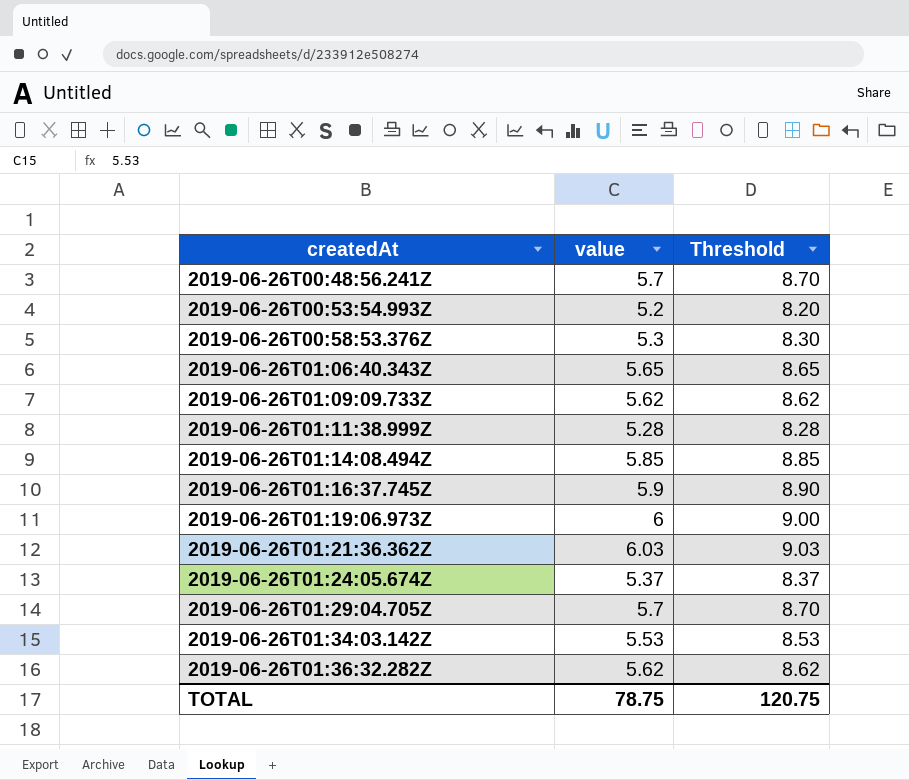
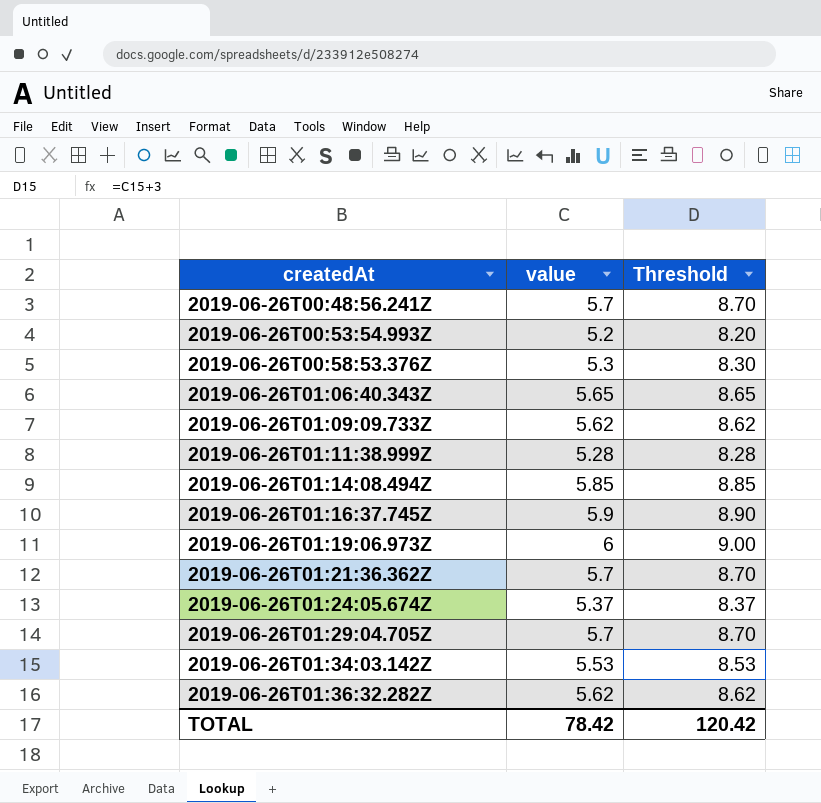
2019-06-26T01:21:36.362Z | value: 6.03 -> 5.7
2019-06-26T01:21:36.362Z | Threshold: 9.03 -> 8.70
TOTAL | value: 78.75 -> 78.42
TOTAL | Threshold: 120.75 -> 120.42

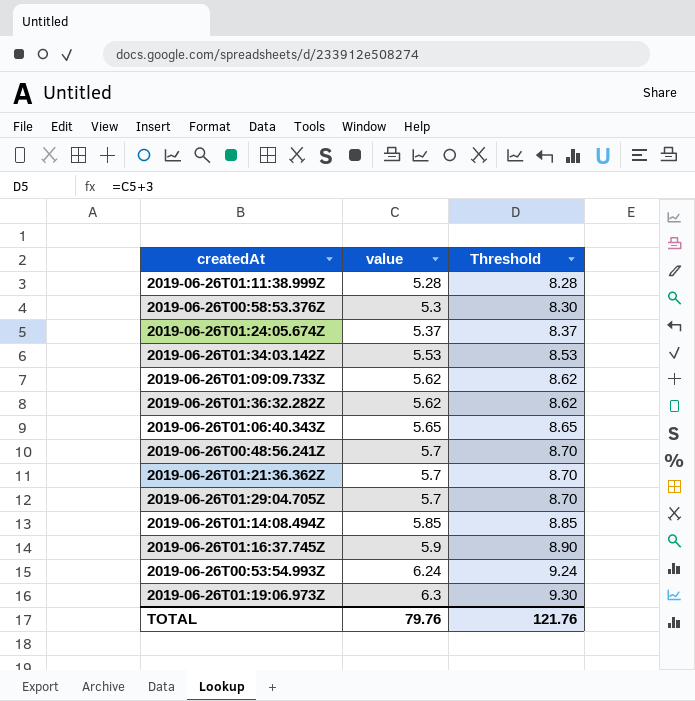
row order: createdAt ascending -> value ascending
2019-06-26T00:53:54.993Z | value: 5.2 -> 6.24
2019-06-26T00:53:54.993Z | Threshold: 8.20 -> 9.24
2019-06-26T01:19:06.973Z | value: 6 -> 6.3
2019-06-26T01:19:06.973Z | Threshold: 9.00 -> 9.30
TOTAL | value: 78.42 -> 79.76
TOTAL | Threshold: 120.42 -> 121.76

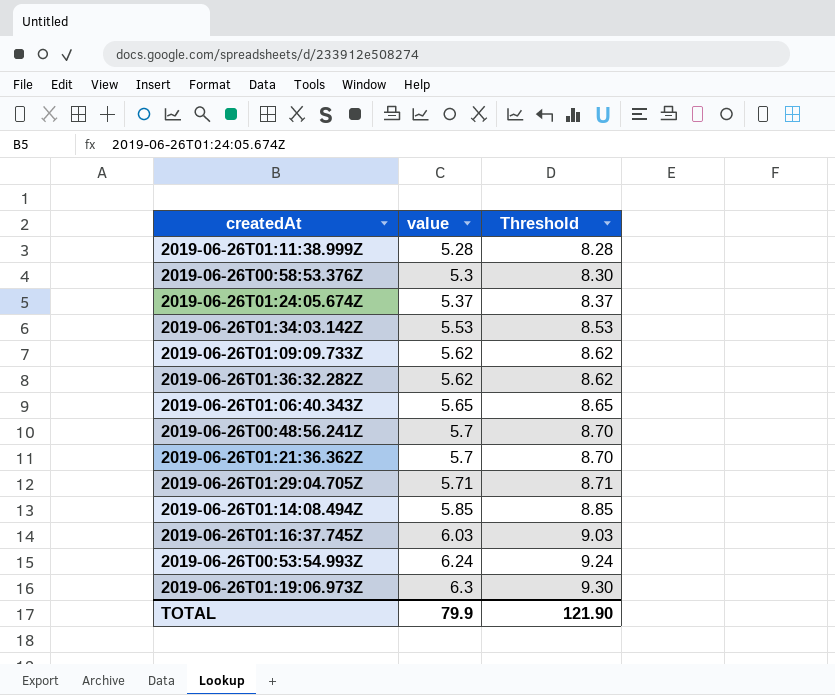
2019-06-26T01:29:04.705Z | value: 5.7 -> 5.71
2019-06-26T01:29:04.705Z | Threshold: 8.70 -> 8.71
2019-06-26T01:16:37.745Z | value: 5.9 -> 6.03
2019-06-26T01:16:37.745Z | Threshold: 8.90 -> 9.03
TOTAL | value: 79.76 -> 79.9
TOTAL | Threshold: 121.76 -> 121.90

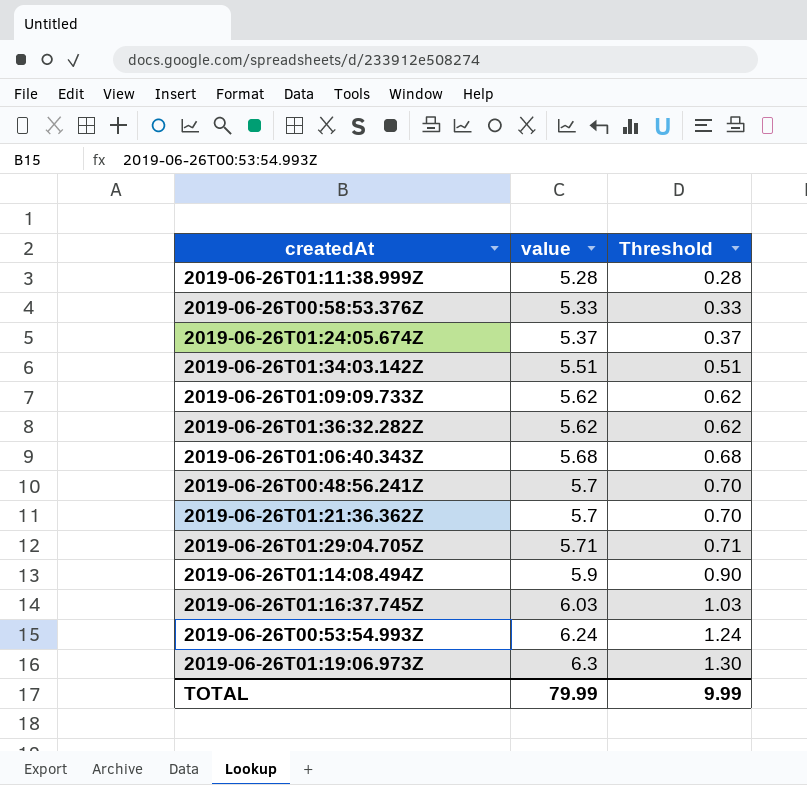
column Threshold | formula: [value] + 3 -> [value] - 5
2019-06-26T00:58:53.376Z | value: 5.3 -> 5.33
2019-06-26T01:34:03.142Z | value: 5.53 -> 5.51
2019-06-26T01:06:40.343Z | value: 5.65 -> 5.68
2019-06-26T01:14:08.494Z | value: 5.85 -> 5.9
TOTAL | value: 79.9 -> 79.99
TOTAL | Threshold: 121.90 -> 9.99

